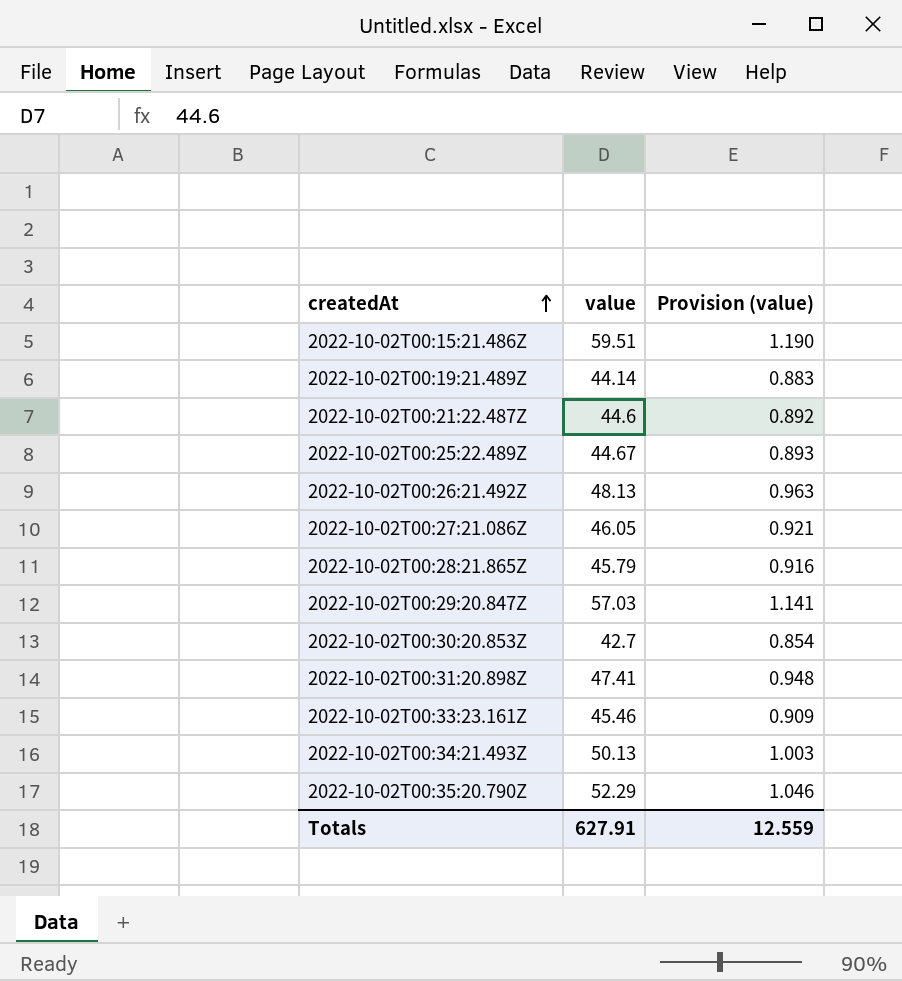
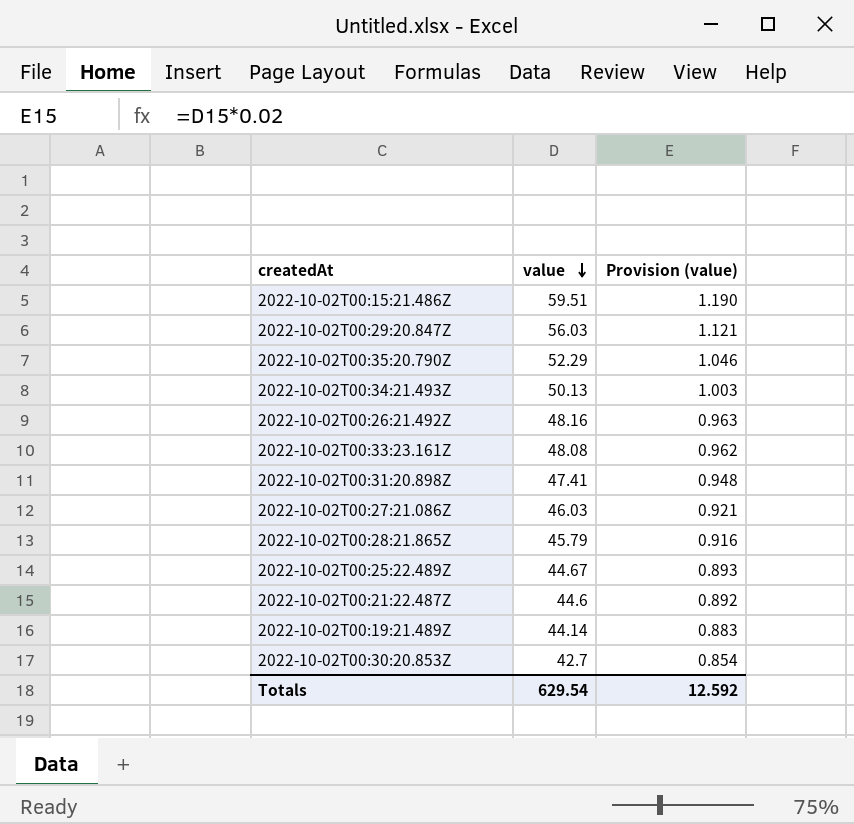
row order: createdAt ascending -> value descending
2022-10-02T00:29:20.847Z | value: 57.03 -> 56.03
2022-10-02T00:29:20.847Z | Provision (value): 1.141 -> 1.121
2022-10-02T00:26:21.492Z | value: 48.13 -> 48.16
2022-10-02T00:33:23.161Z | value: 45.46 -> 48.08
2022-10-02T00:33:23.161Z | Provision (value): 0.909 -> 0.962
2022-10-02T00:27:21.086Z | value: 46.05 -> 46.03
Totals | value: 627.91 -> 629.54
Totals | Provision (value): 12.559 -> 12.592

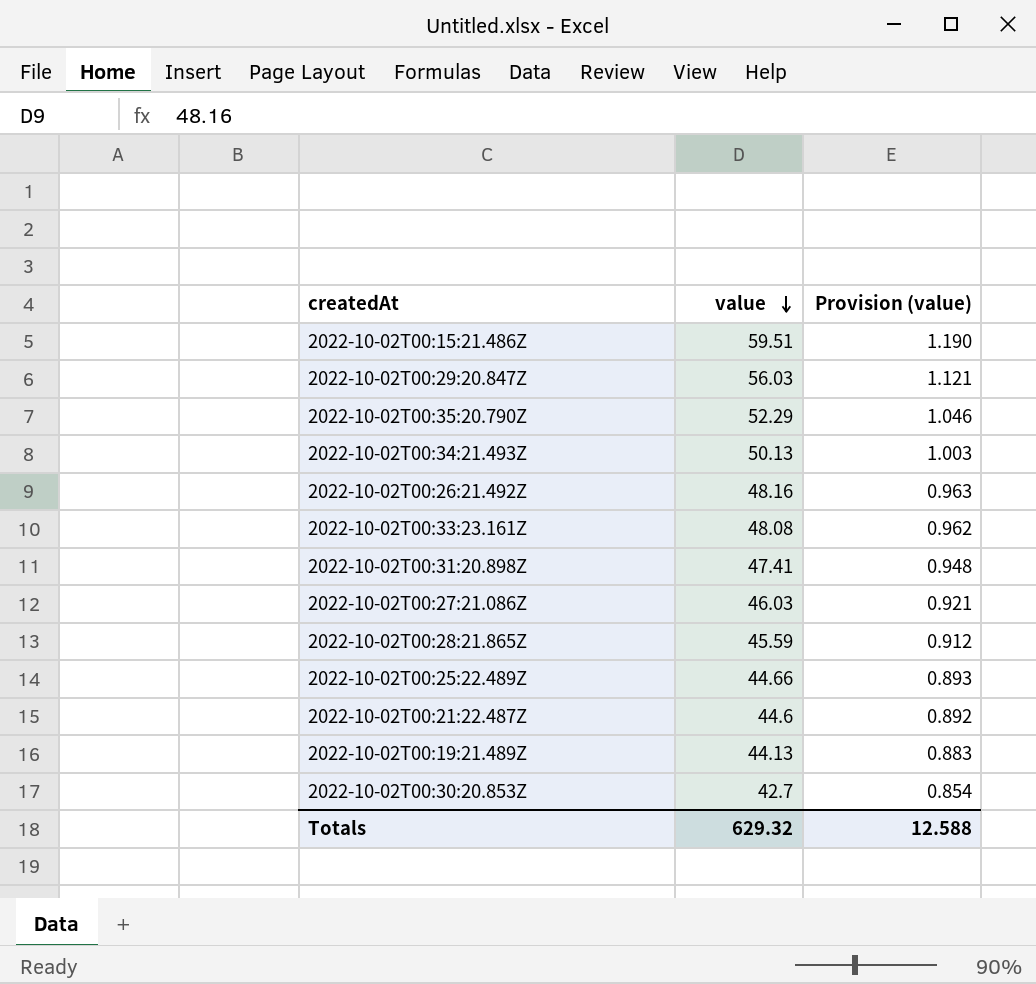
2022-10-02T00:28:21.865Z | value: 45.79 -> 45.59
2022-10-02T00:28:21.865Z | Provision (value): 0.916 -> 0.912
2022-10-02T00:25:22.489Z | value: 44.67 -> 44.66
2022-10-02T00:19:21.489Z | value: 44.14 -> 44.13
Totals | value: 629.54 -> 629.32
Totals | Provision (value): 12.592 -> 12.588

